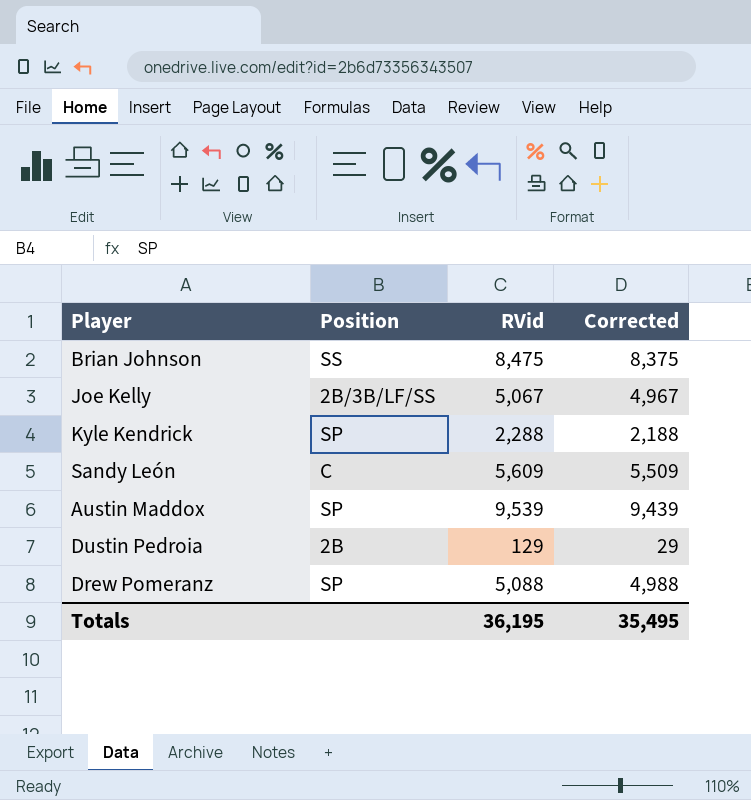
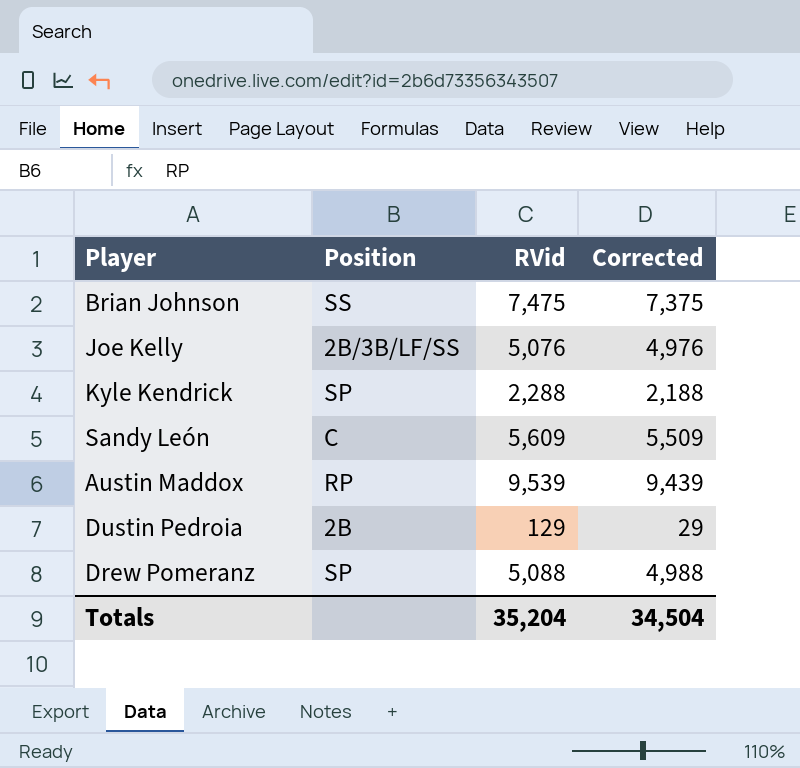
Brian Johnson | RVid: 8,475 -> 7,475
Brian Johnson | Corrected: 8,375 -> 7,375
Joe Kelly | RVid: 5,067 -> 5,076
Joe Kelly | Corrected: 4,967 -> 4,976
Austin Maddox | Position: SP -> RP
Totals | RVid: 36,195 -> 35,204
Totals | Corrected: 35,495 -> 34,504

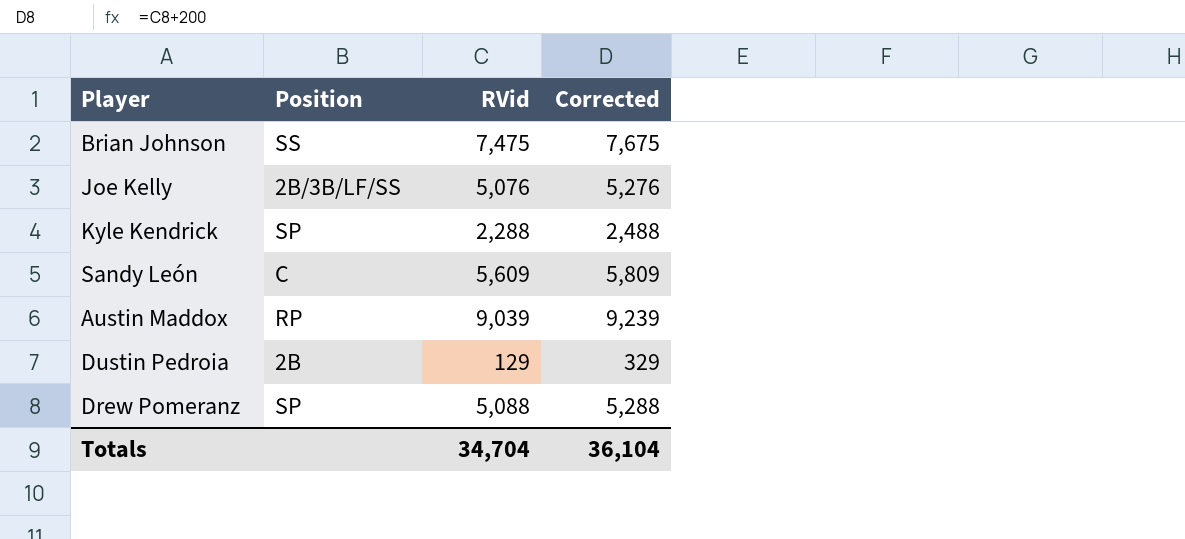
column Corrected | formula: [RVid] - 100 -> [RVid] + 200
Austin Maddox | RVid: 9,539 -> 9,039
Totals | RVid: 35,204 -> 34,704
Totals | Corrected: 34,504 -> 36,104

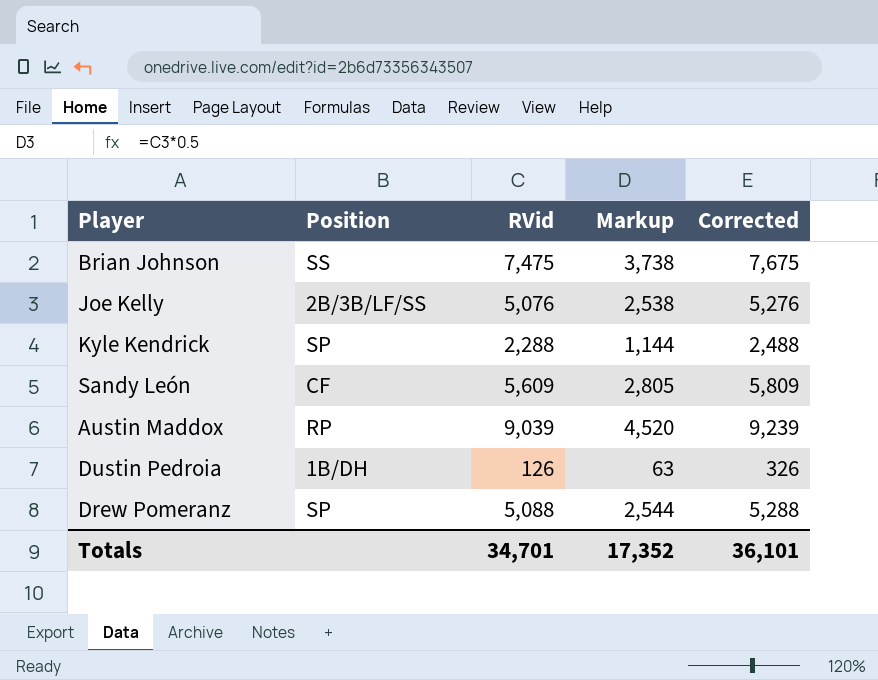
column Markup | formula: none -> [RVid] * 0.5
Sandy León | Position: C -> CF
Dustin Pedroia | Position: 2B -> 1B/DH
Dustin Pedroia | RVid: 129 -> 126
Dustin Pedroia | Corrected: 329 -> 326
Totals | RVid: 34,704 -> 34,701
Totals | Corrected: 36,104 -> 36,101

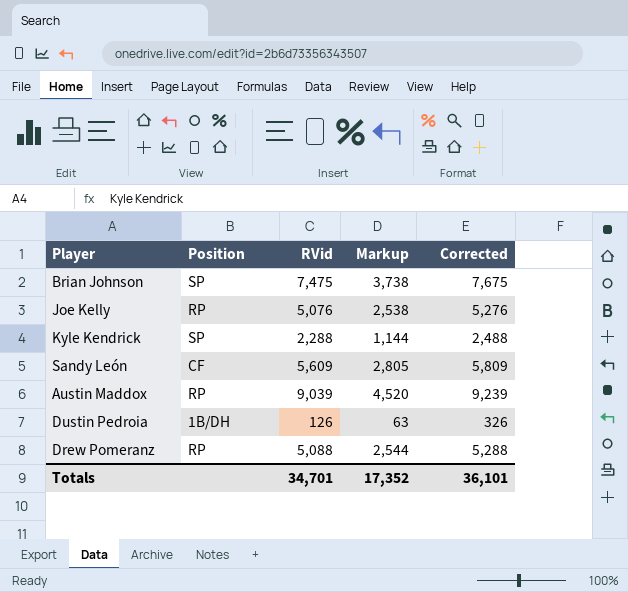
Brian Johnson | Position: SS -> SP
Joe Kelly | Position: 2B/3B/LF/SS -> RP
Drew Pomeranz | Position: SP -> RP

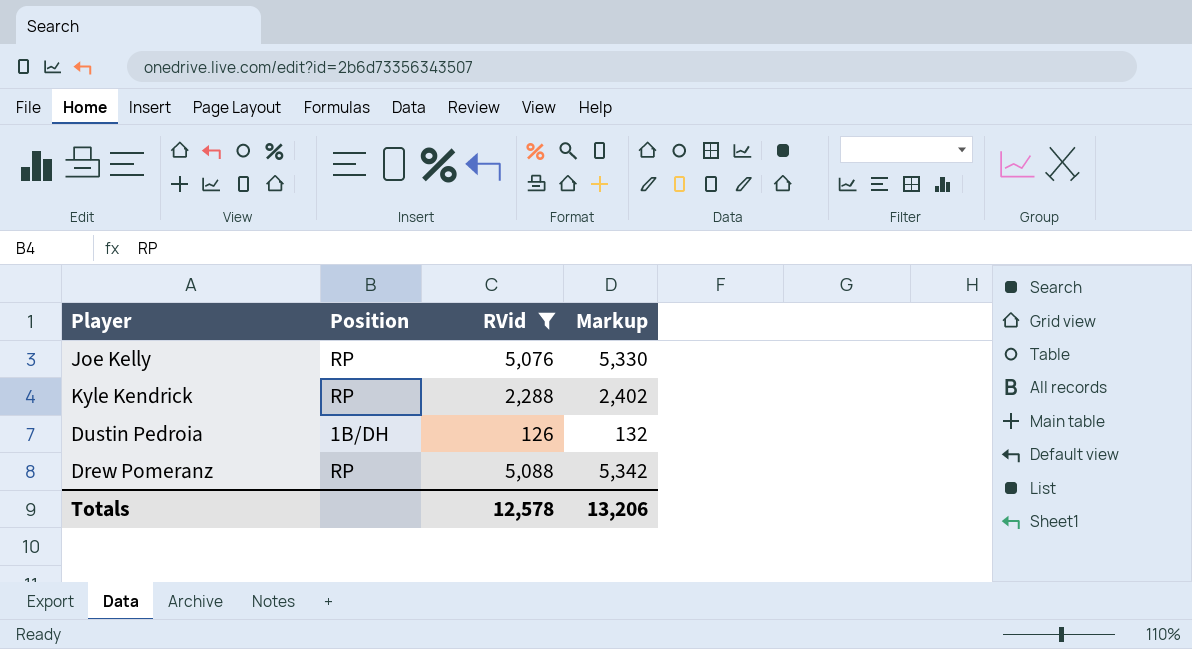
filter: none -> RVid <= 5,088
column Corrected | formula: [RVid] + 200 -> none
column Markup | formula: [RVid] * 0.5 -> [RVid] * 1.05
Kyle Kendrick | Position: SP -> RP
Totals | RVid: 34,701 -> 12,578
Totals | Markup: 17,352 -> 13,206

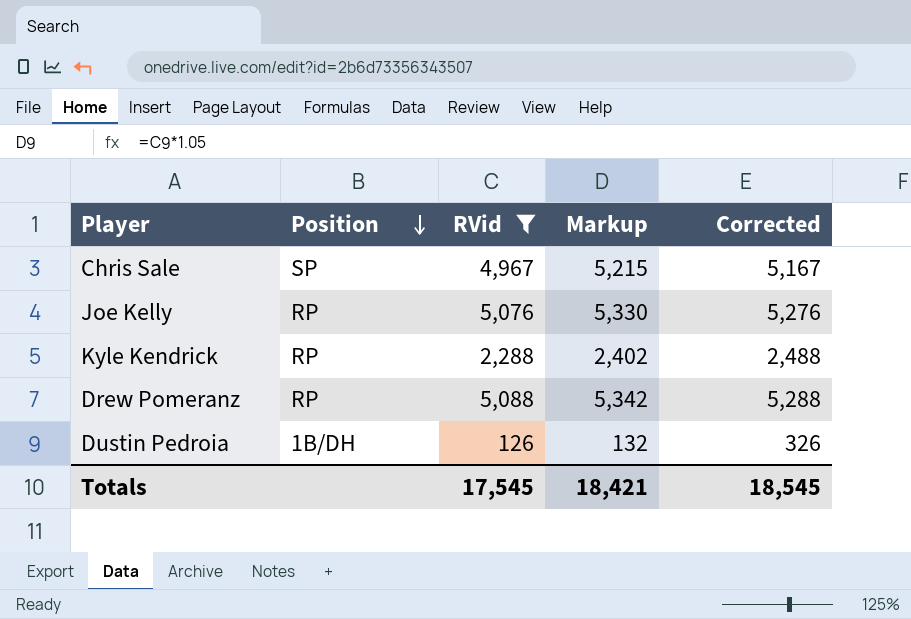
row order: none -> Position descending
column Corrected | formula: none -> [RVid] + 200
row Chris Sale: none -> SP | 4,967 | 5,215 | 5,167
Totals | RVid: 12,578 -> 17,545
Totals | Markup: 13,206 -> 18,421

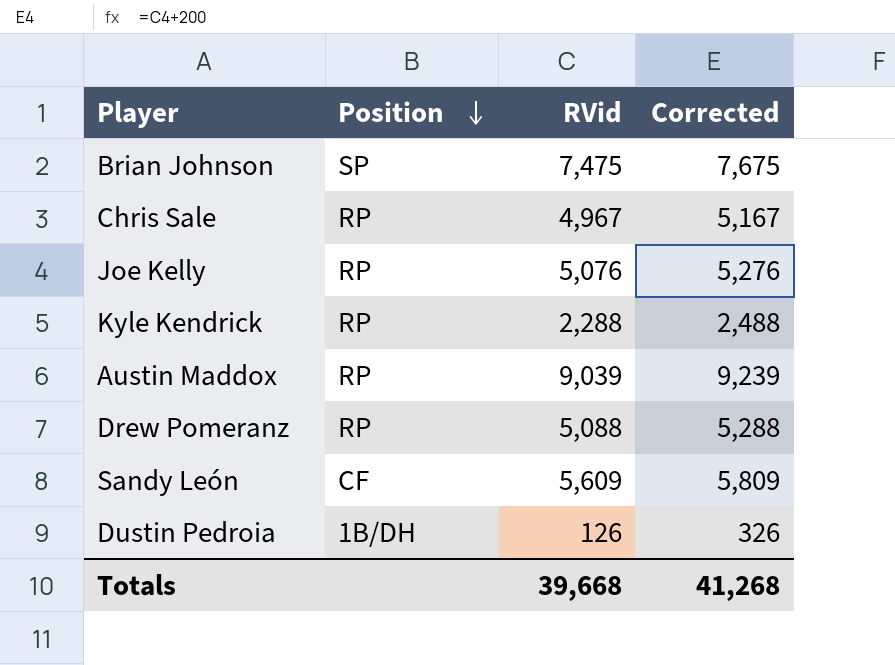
filter: RVid <= 5,088 -> none
column Markup | formula: [RVid] * 1.05 -> none
Chris Sale | Position: SP -> RP
Totals | RVid: 17,545 -> 39,668
Totals | Corrected: 18,545 -> 41,268

